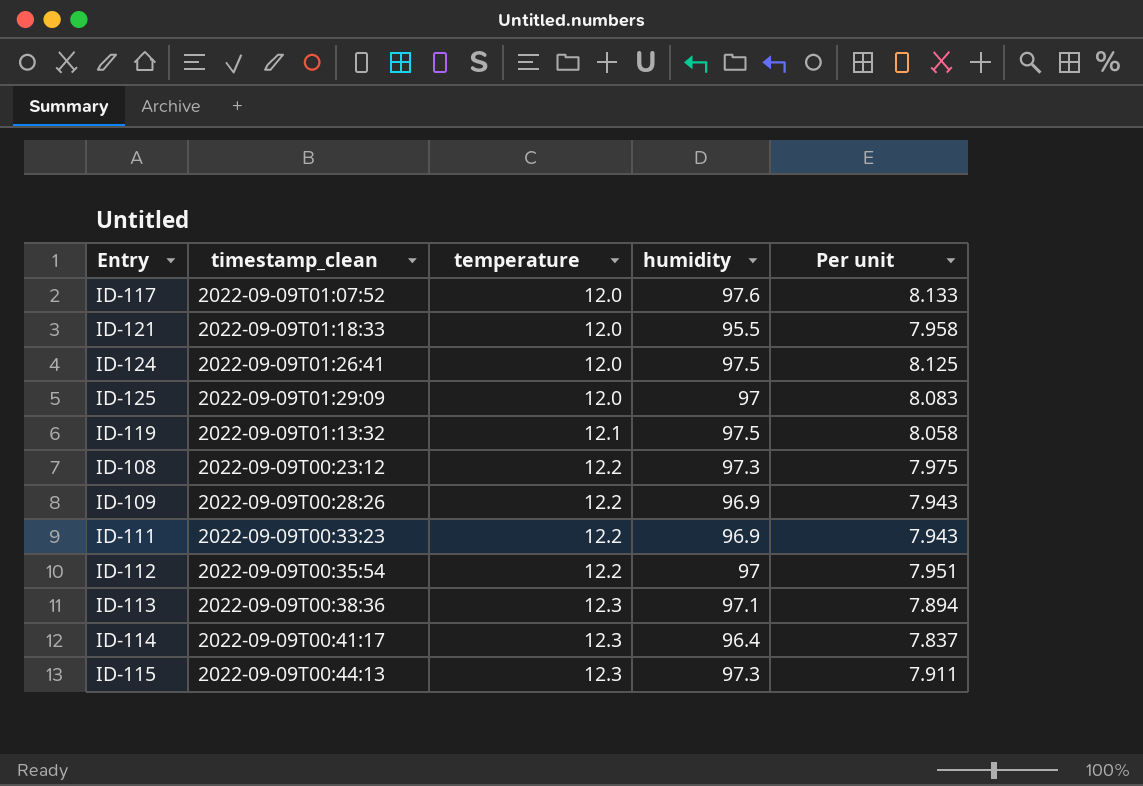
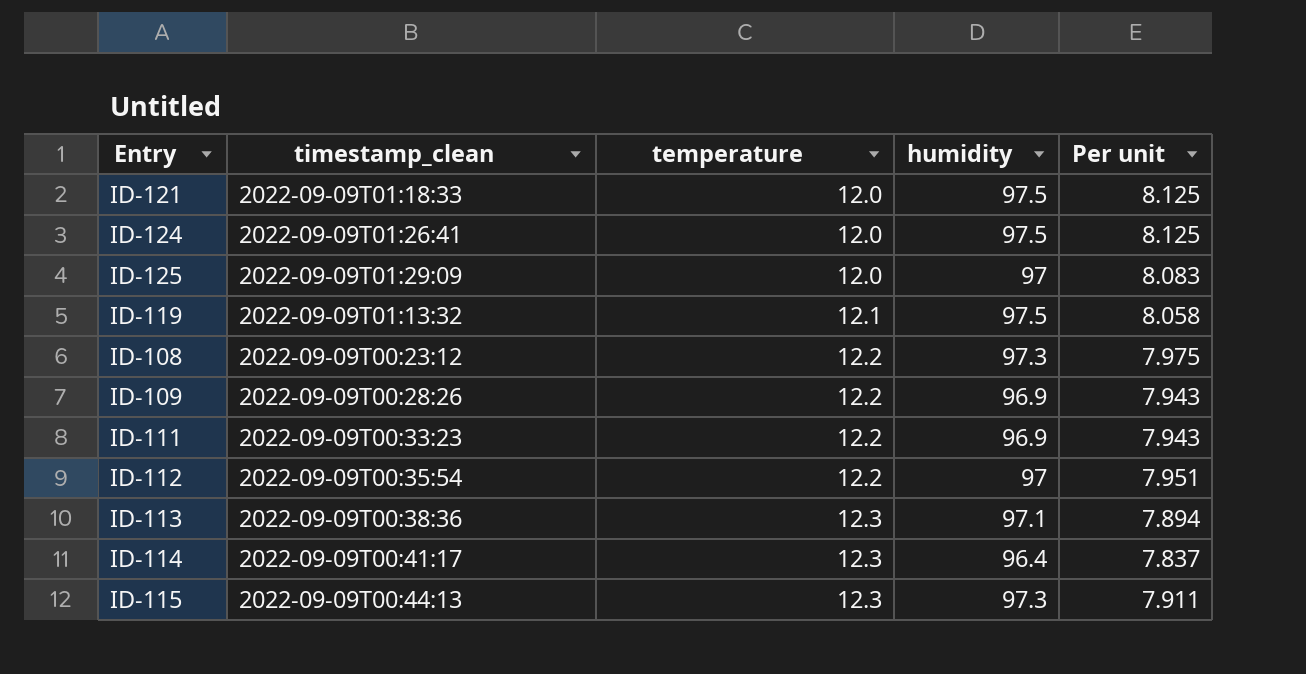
row ID-117: 2022-09-09T01:07:52 | 12.0 | 97.6 | 8.133 -> none
ID-121 | humidity: 95.5 -> 97.5
ID-121 | Per unit: 7.958 -> 8.125

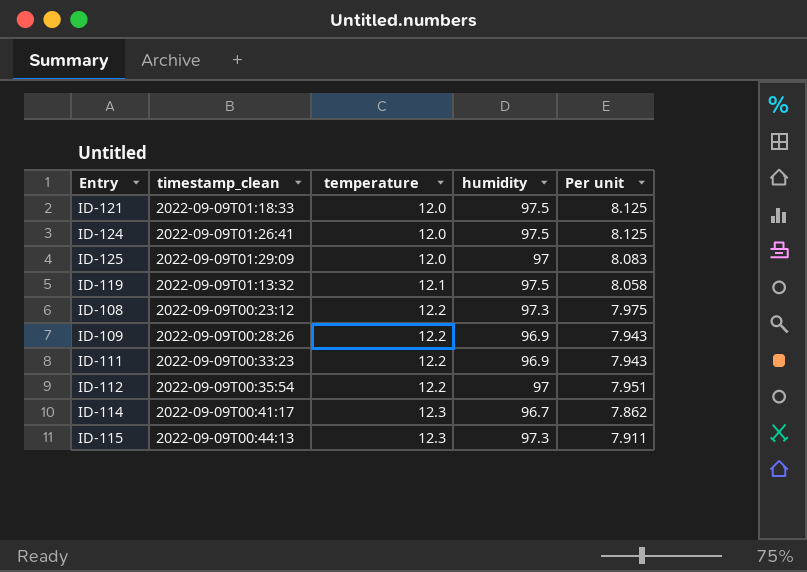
row ID-113: 2022-09-09T00:38:36 | 12.3 | 97.1 | 7.894 -> none
ID-114 | humidity: 96.4 -> 96.7
ID-114 | Per unit: 7.837 -> 7.862

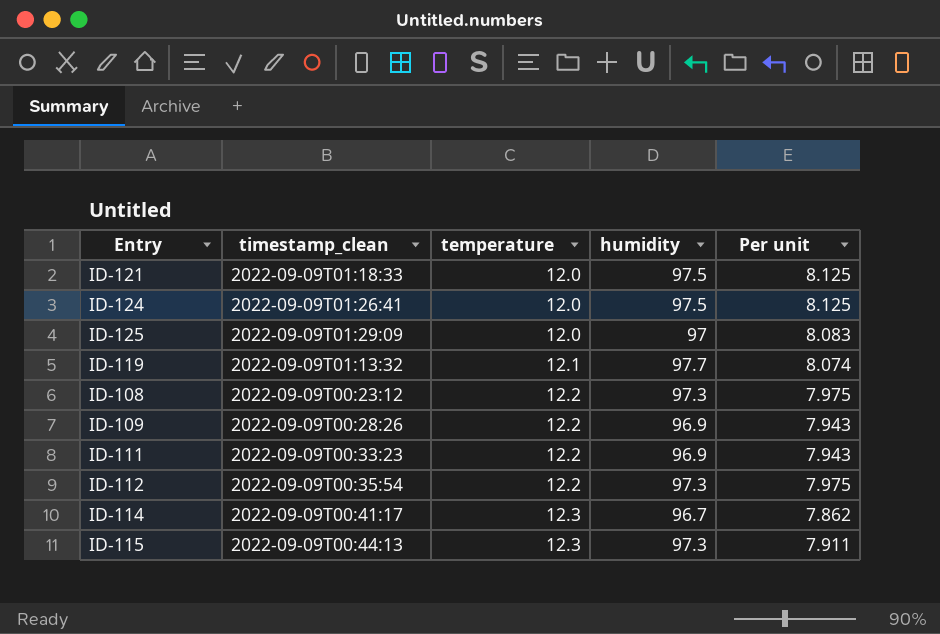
ID-119 | humidity: 97.5 -> 97.7
ID-119 | Per unit: 8.058 -> 8.074
ID-112 | humidity: 97 -> 97.3
ID-112 | Per unit: 7.951 -> 7.975

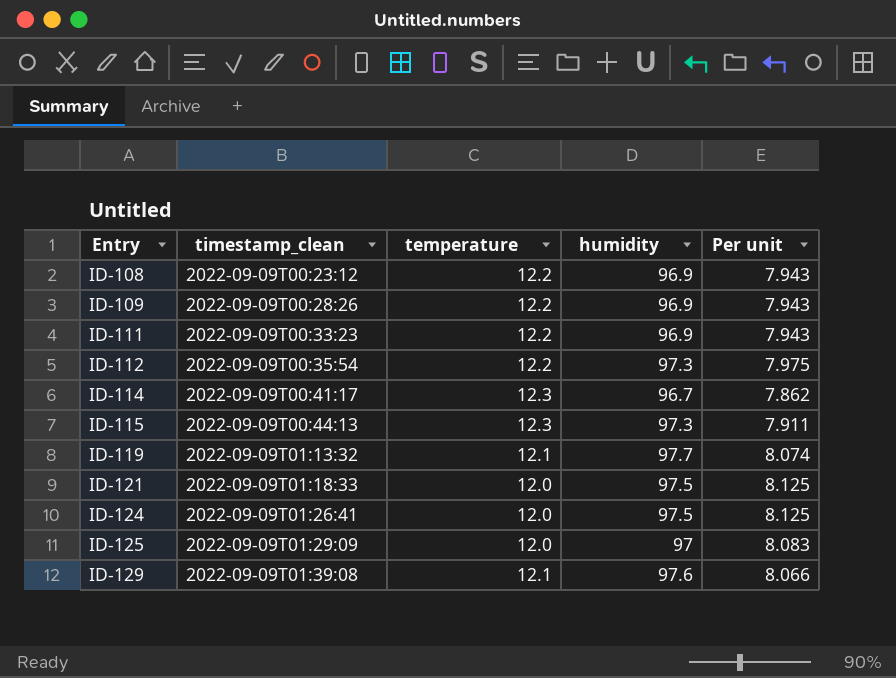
row order: temperature ascending -> Entry ascending
ID-108 | humidity: 97.3 -> 96.9
ID-108 | Per unit: 7.975 -> 7.943
row ID-129: none -> 2022-09-09T01:39:08 | 12.1 | 97.6 | 8.066

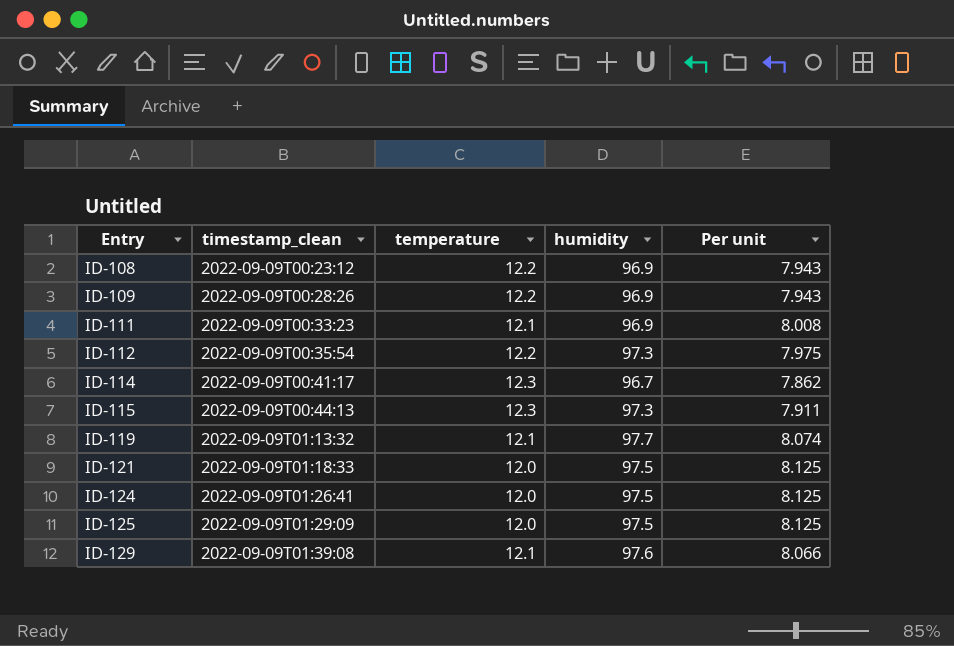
ID-111 | temperature: 12.2 -> 12.1
ID-111 | Per unit: 7.943 -> 8.008
ID-125 | humidity: 97 -> 97.5
ID-125 | Per unit: 8.083 -> 8.125

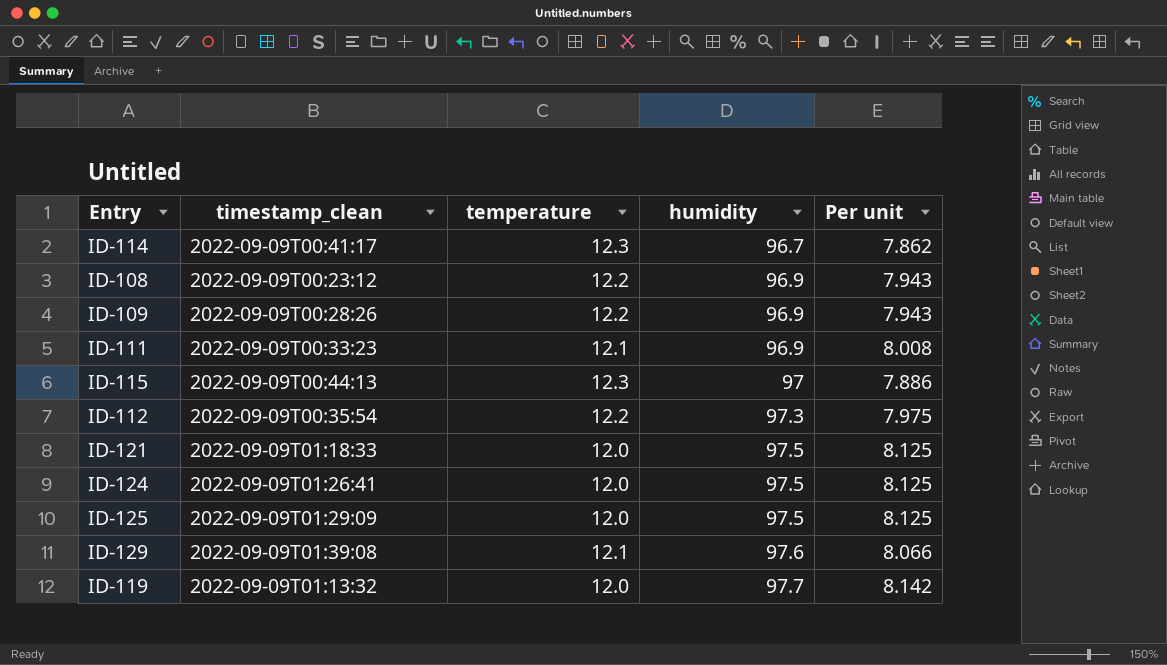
row order: Entry ascending -> humidity ascending
ID-115 | humidity: 97.3 -> 97
ID-115 | Per unit: 7.911 -> 7.886
ID-119 | temperature: 12.1 -> 12.0
ID-119 | Per unit: 8.074 -> 8.142

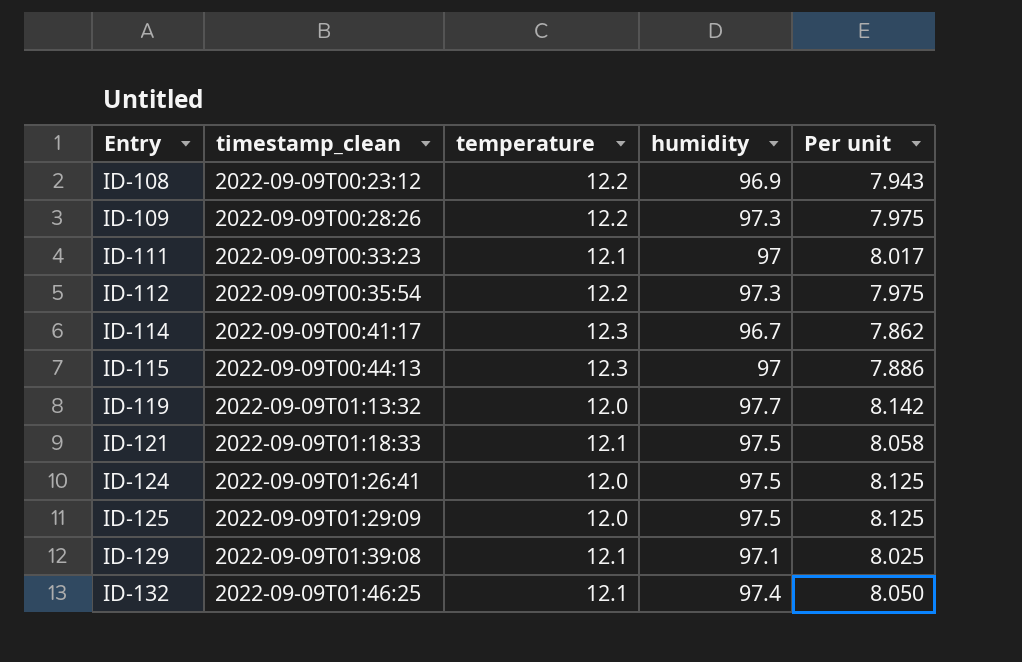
row order: humidity ascending -> Entry ascending
ID-109 | humidity: 96.9 -> 97.3
ID-109 | Per unit: 7.943 -> 7.975
ID-111 | humidity: 96.9 -> 97
ID-111 | Per unit: 8.008 -> 8.017
ID-121 | temperature: 12.0 -> 12.1
ID-121 | Per unit: 8.125 -> 8.058
ID-129 | humidity: 97.6 -> 97.1
ID-129 | Per unit: 8.066 -> 8.025
row ID-132: none -> 2022-09-09T01:46:25 | 12.1 | 97.4 | 8.050

